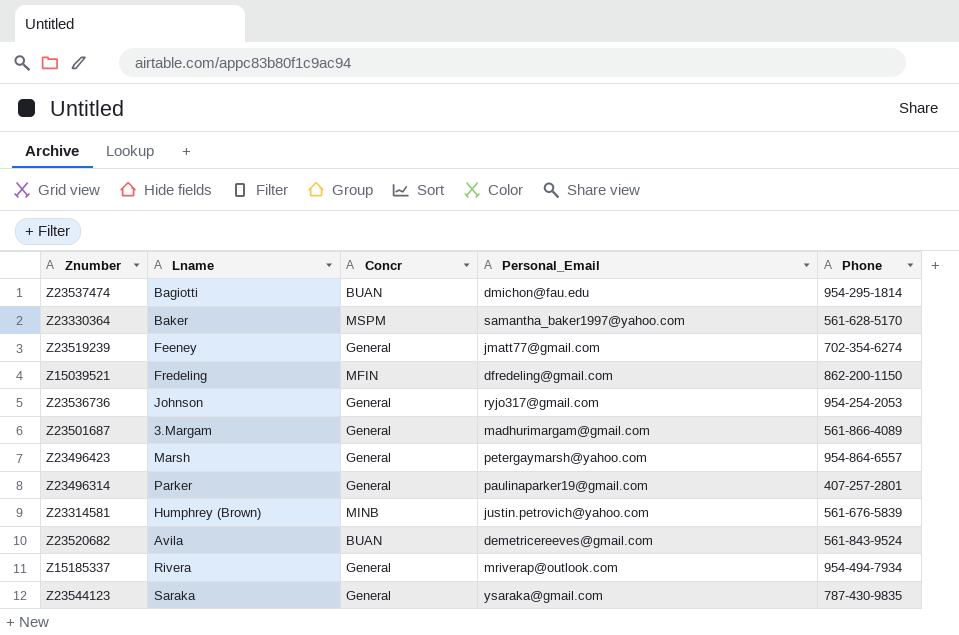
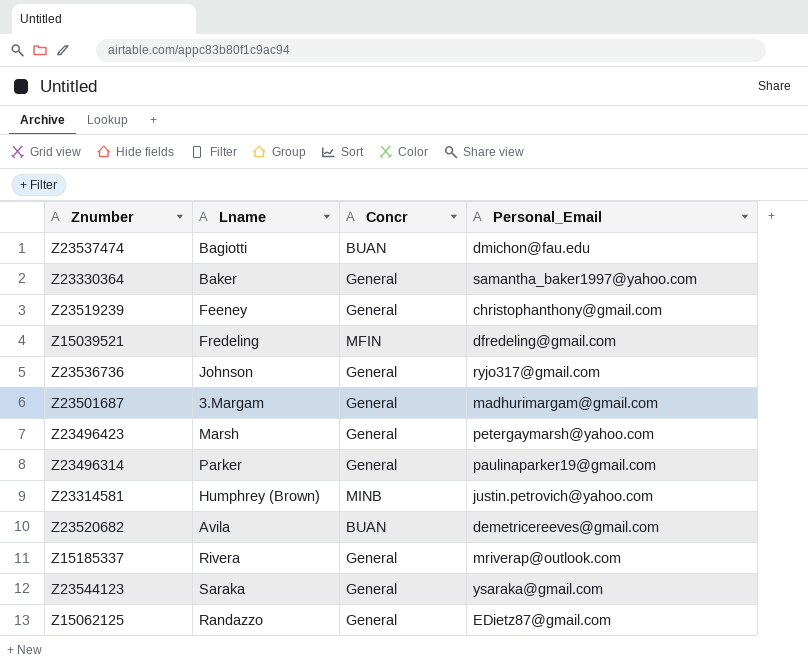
column Phone | position: 5 -> none
Z23330364 | Concr: MSPM -> General
Z23519239 | Personal_Email: jmatt77@gmail.com -> christophanthony@gmail.com
row Z15062125: none -> Randazzo | General | EDietz87@gmail.com

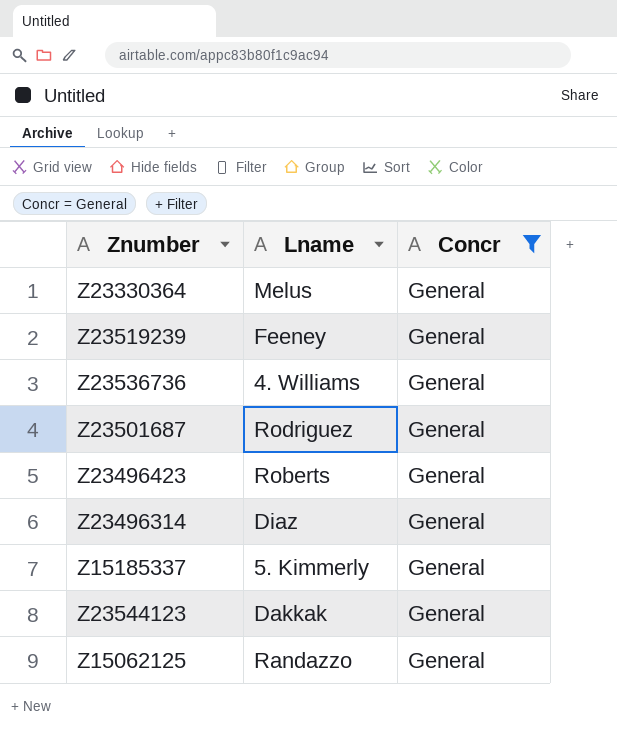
filter: none -> Concr = General
column Personal_Email | position: 4 -> none
Z23330364 | Lname: Baker -> Melus
Z23536736 | Lname: Johnson -> 4. Williams
Z23501687 | Lname: 3.Margam -> Rodriguez
Z23496423 | Lname: Marsh -> Roberts
Z23496314 | Lname: Parker -> Diaz
Z15185337 | Lname: Rivera -> 5. Kimmerly
Z23544123 | Lname: Saraka -> Dakkak

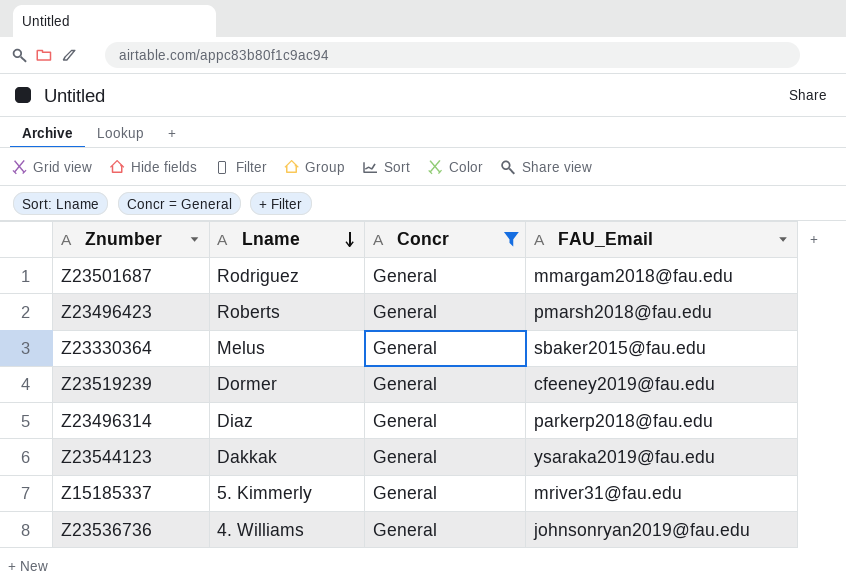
row order: none -> Lname descending
column FAU_Email | position: none -> 4
row Z15062125: Randazzo | General -> none
Z23519239 | Lname: Feeney -> Dormer

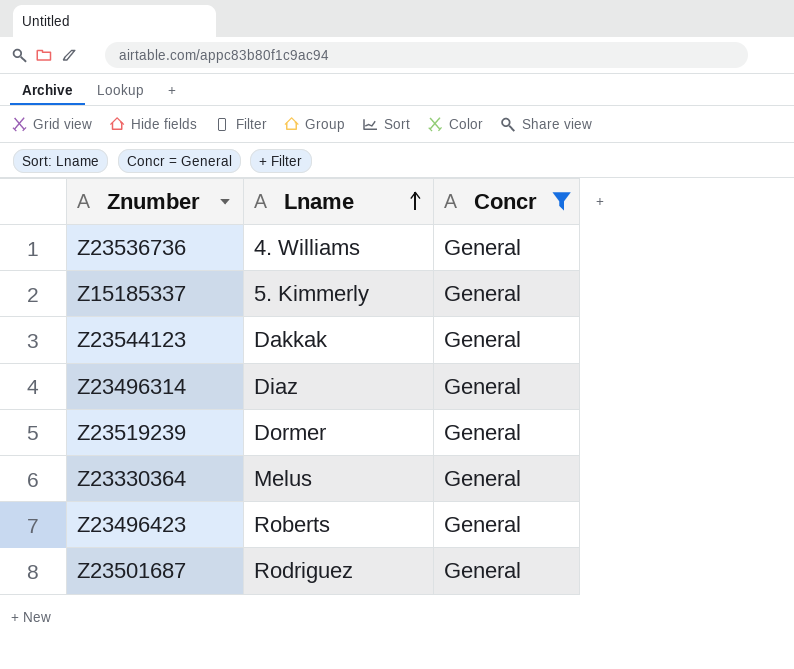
row order: Lname descending -> Lname ascending
column FAU_Email | position: 4 -> none

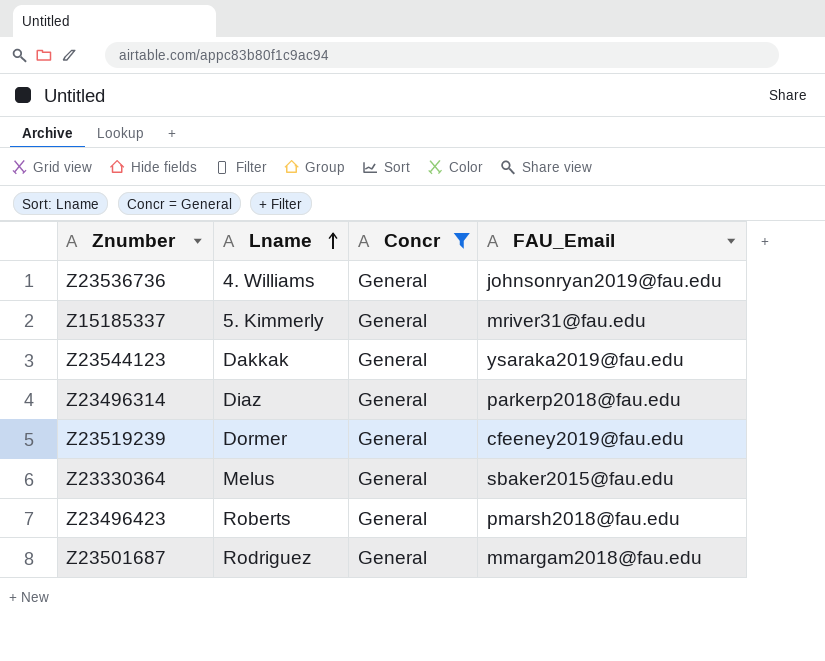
column FAU_Email | position: none -> 4

